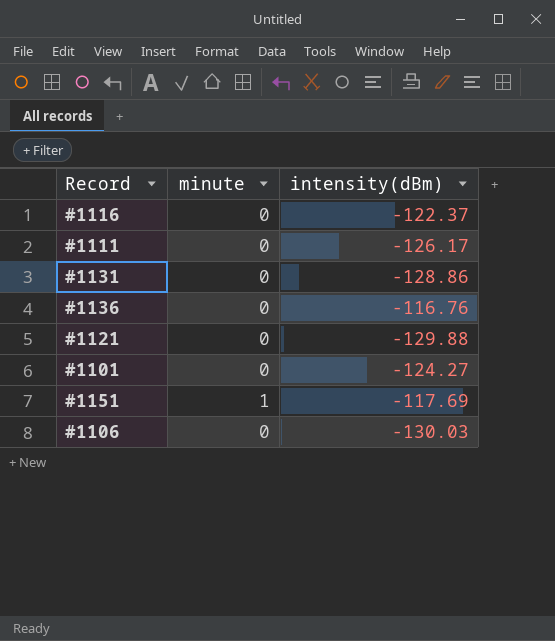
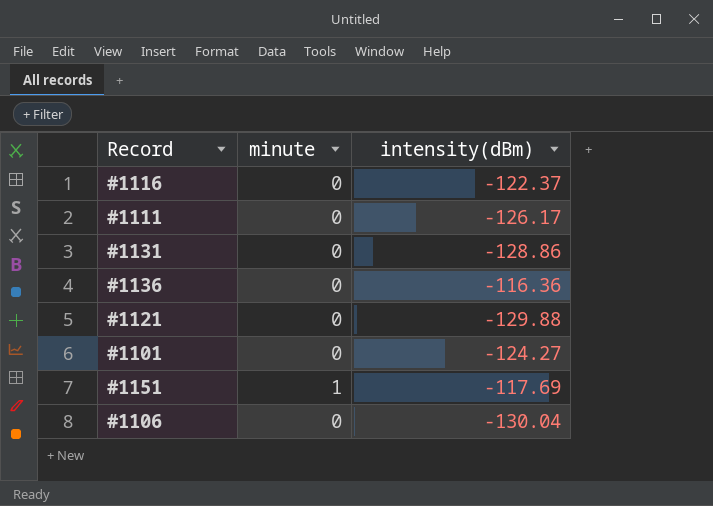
#1136 | intensity(dBm): -116.76 -> -116.36
#1106 | intensity(dBm): -130.03 -> -130.04

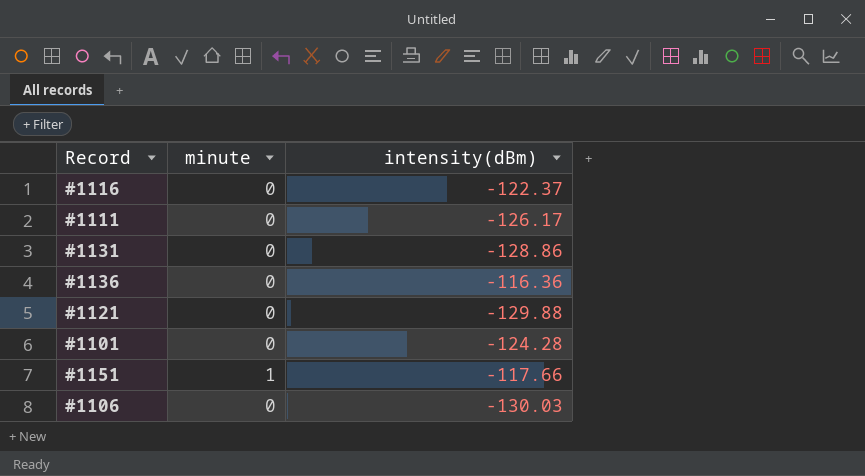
#1101 | intensity(dBm): -124.27 -> -124.28
#1151 | intensity(dBm): -117.69 -> -117.66
#1106 | intensity(dBm): -130.04 -> -130.03

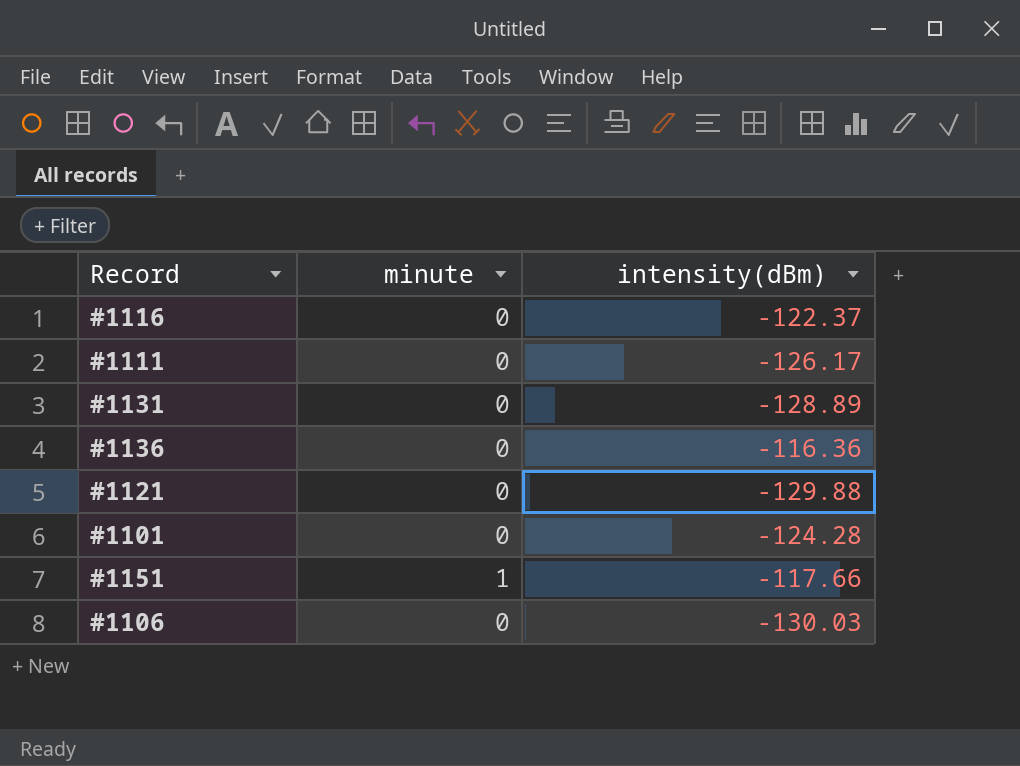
#1131 | intensity(dBm): -128.86 -> -128.89

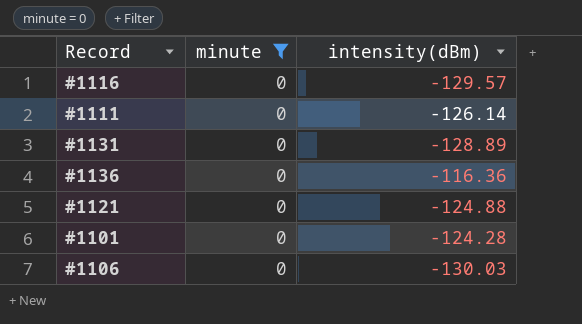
filter: none -> minute = 0
#1116 | intensity(dBm): -122.37 -> -129.57
#1111 | intensity(dBm): -126.17 -> -126.14
#1121 | intensity(dBm): -129.88 -> -124.88

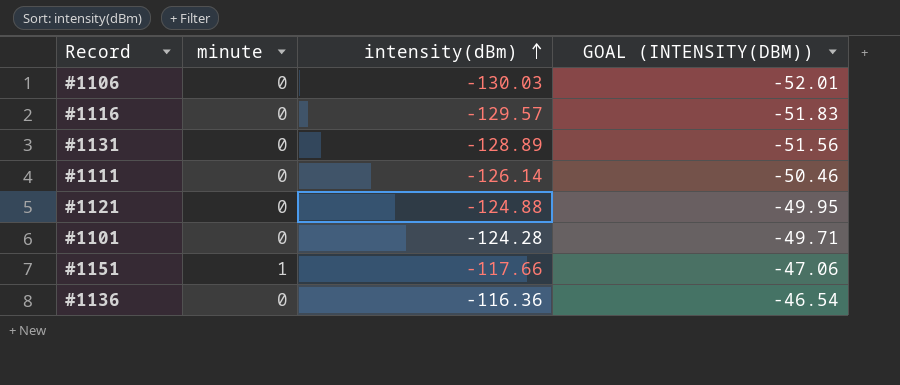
filter: minute = 0 -> none
row order: none -> intensity(dBm) ascending
column GOAL (INTENSITY(DBM)) | formula: none -> [intensity(dBm)] * 0.4

